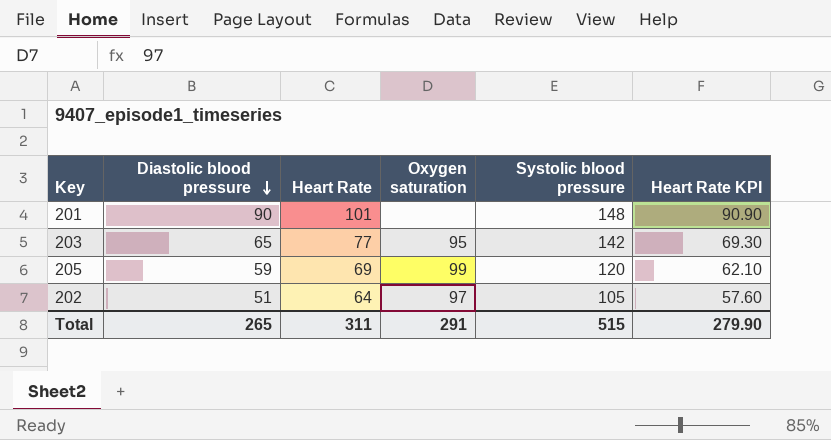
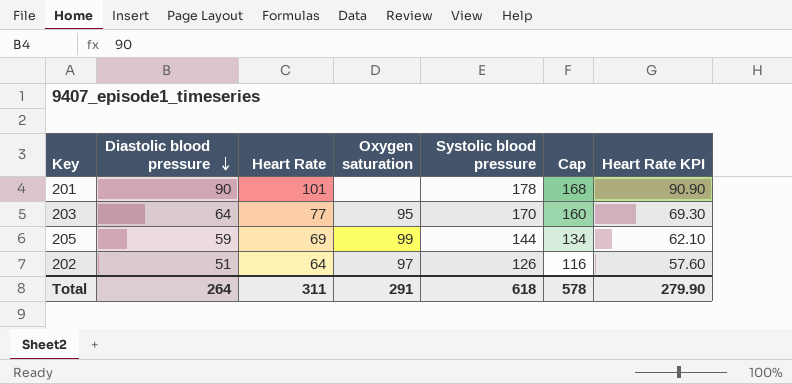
column Cap | formula: none -> [Systolic blood pressure] - 10
201 | Systolic blood pressure: 148 -> 178
203 | Diastolic blood pressure: 65 -> 64
203 | Systolic blood pressure: 142 -> 170
205 | Systolic blood pressure: 120 -> 144
202 | Systolic blood pressure: 105 -> 126
Total | Diastolic blood pressure: 265 -> 264
Total | Systolic blood pressure: 515 -> 618

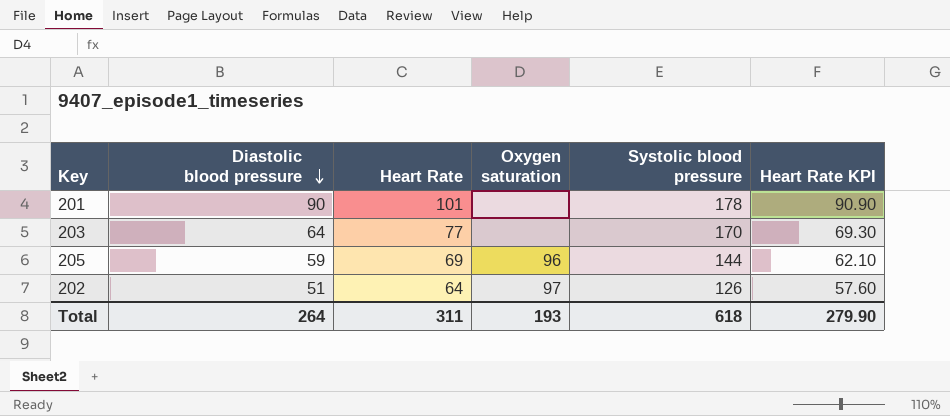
column Cap | formula: [Systolic blood pressure] - 10 -> none
203 | Oxygen saturation: 95 -> none
205 | Oxygen saturation: 99 -> 96
Total | Oxygen saturation: 291 -> 193

